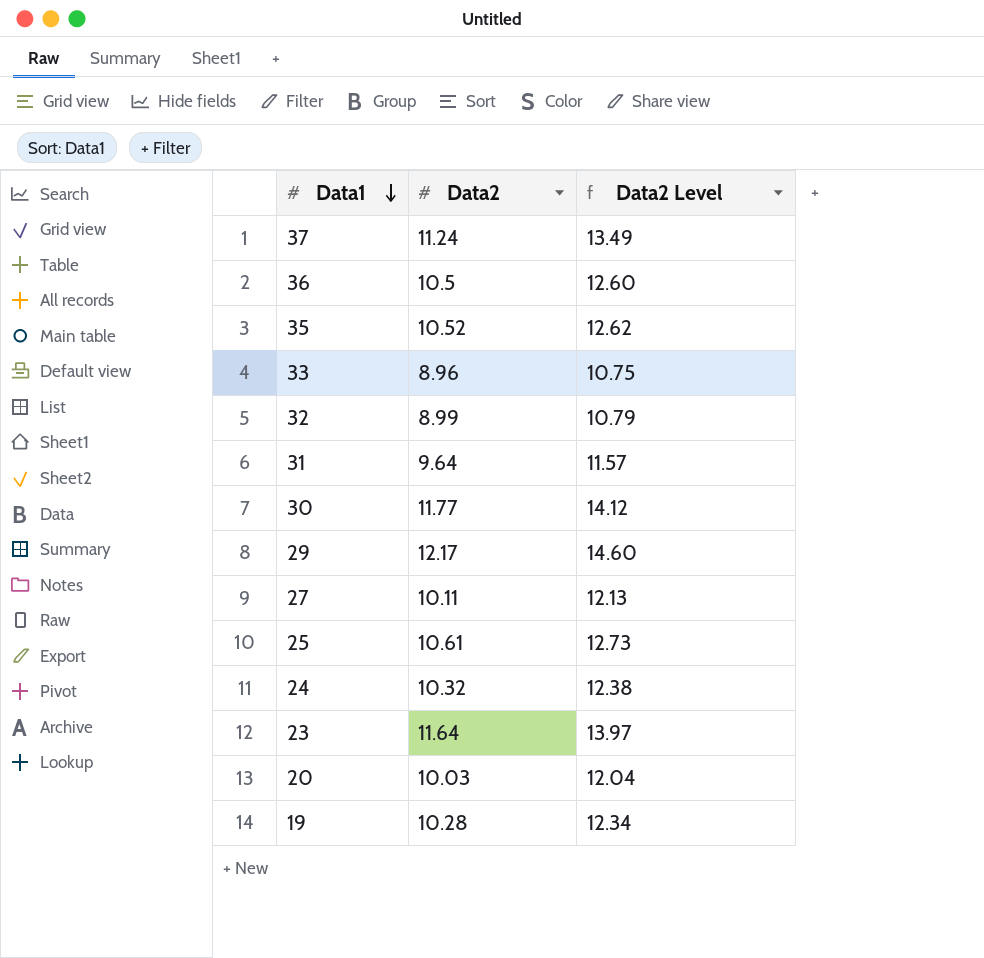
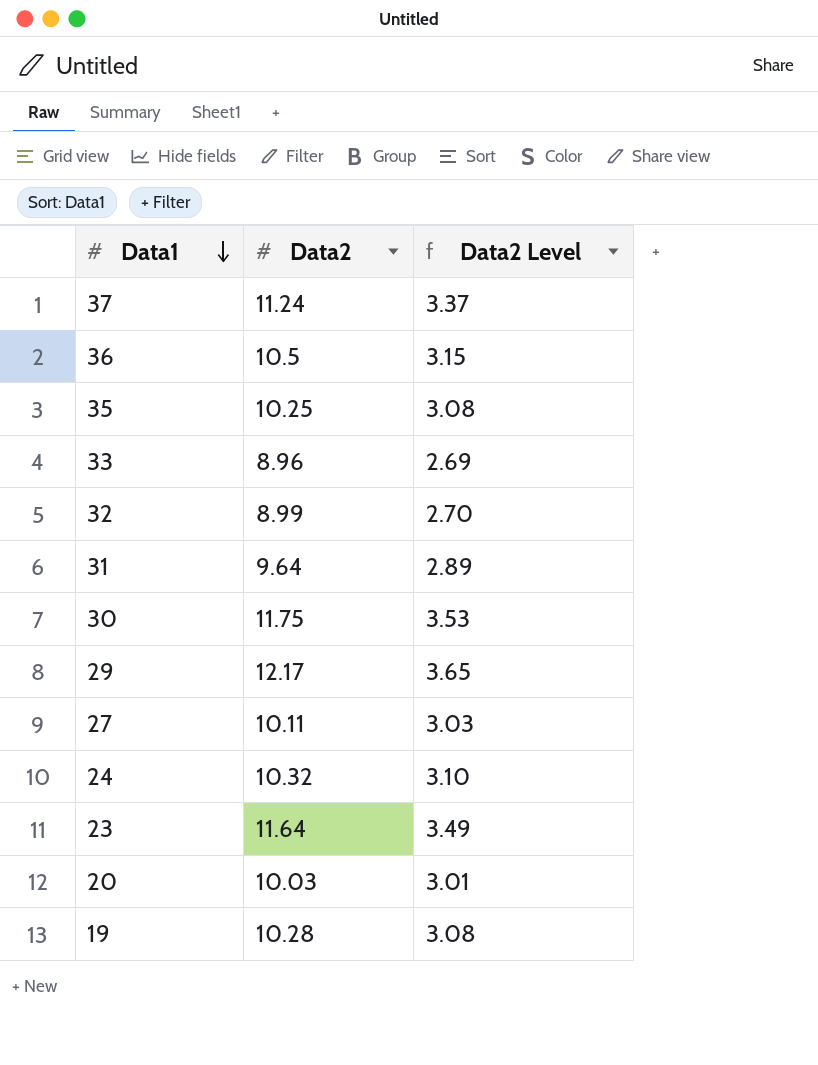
column Data2 Level | formula: [Data2] * 1.2 -> [Data2] * 0.3
row 25: 10.61 | 12.73 -> none
35 | Data2: 10.52 -> 10.25
30 | Data2: 11.77 -> 11.75

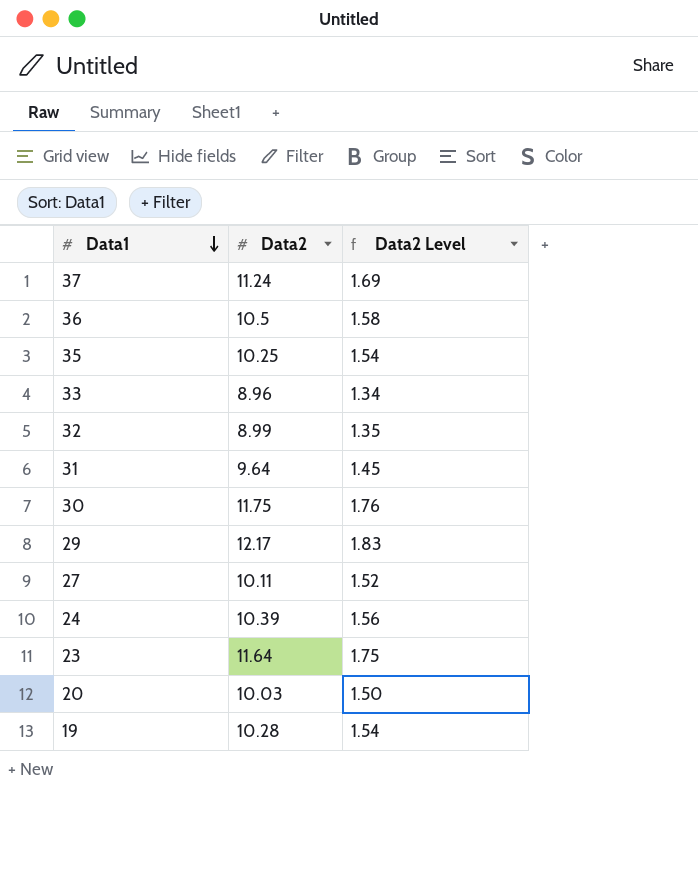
column Data2 Level | formula: [Data2] * 0.3 -> [Data2] * 0.15
24 | Data2: 10.32 -> 10.39

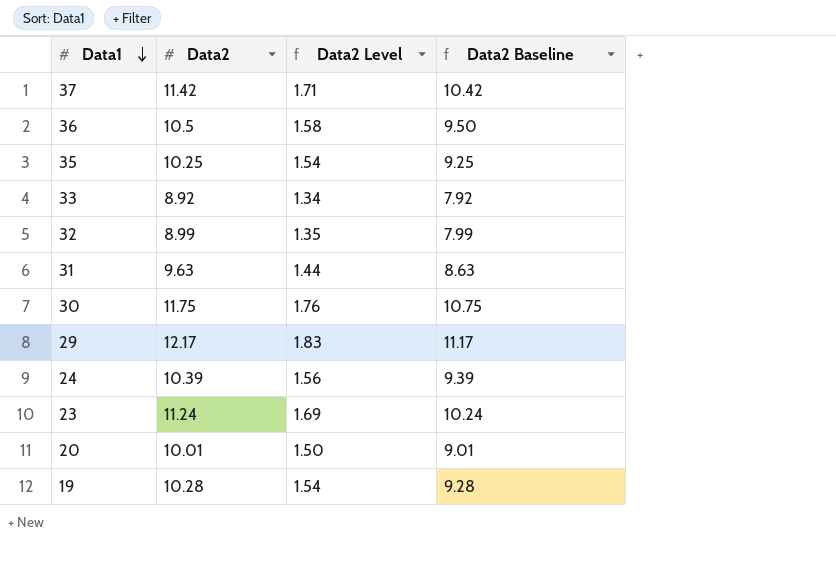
column Data2 Baseline | formula: none -> [Data2] - 1
row 27: 10.11 | 1.52 -> none
37 | Data2: 11.24 -> 11.42
37 | Data2 Level: 1.69 -> 1.71
33 | Data2: 8.96 -> 8.92
31 | Data2: 9.64 -> 9.63
31 | Data2 Level: 1.45 -> 1.44
23 | Data2: 11.64 -> 11.24
23 | Data2 Level: 1.75 -> 1.69
20 | Data2: 10.03 -> 10.01

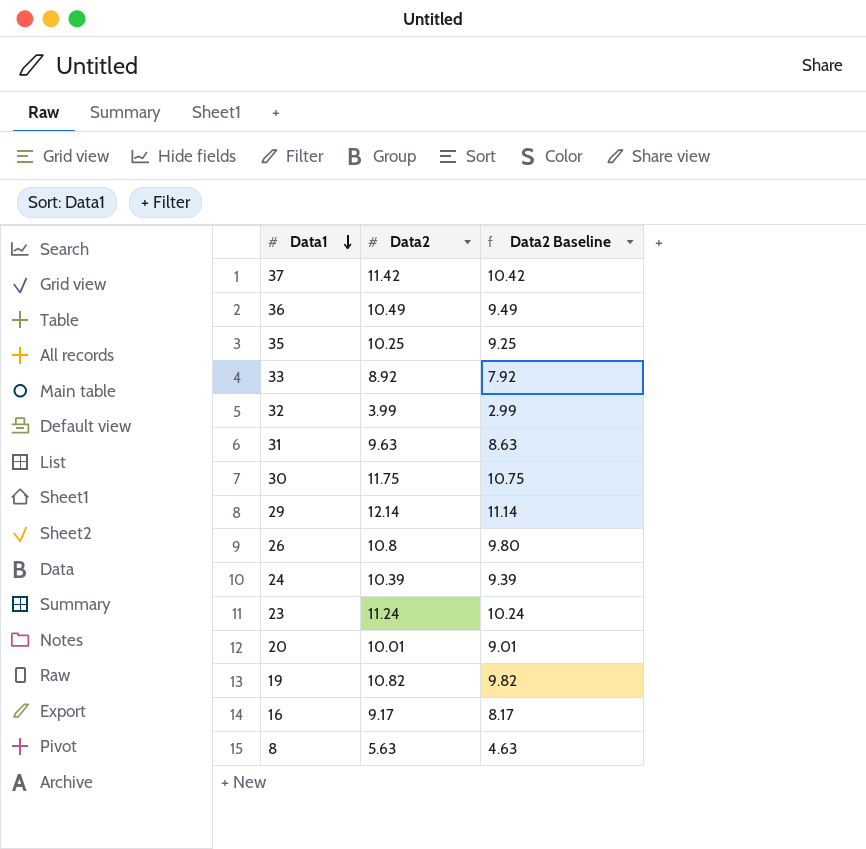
column Data2 Level | formula: [Data2] * 0.15 -> none
36 | Data2: 10.5 -> 10.49
36 | Data2 Baseline: 9.50 -> 9.49
32 | Data2: 8.99 -> 3.99
32 | Data2 Baseline: 7.99 -> 2.99
29 | Data2: 12.17 -> 12.14
29 | Data2 Baseline: 11.17 -> 11.14
row 26: none -> 10.8 | 9.80
19 | Data2: 10.28 -> 10.82
19 | Data2 Baseline: 9.28 -> 9.82
row 16: none -> 9.17 | 8.17
row 8: none -> 5.63 | 4.63

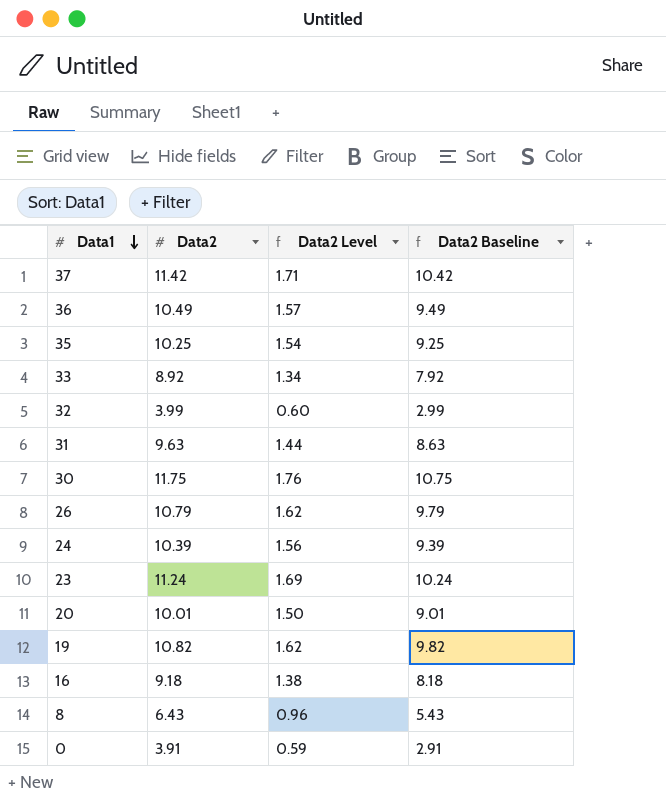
column Data2 Level | formula: none -> [Data2] * 0.15
row 29: 12.14 | 11.14 -> none
26 | Data2: 10.8 -> 10.79
26 | Data2 Baseline: 9.80 -> 9.79
16 | Data2: 9.17 -> 9.18
16 | Data2 Baseline: 8.17 -> 8.18
8 | Data2: 5.63 -> 6.43
8 | Data2 Baseline: 4.63 -> 5.43
row 0: none -> 3.91 | 0.59 | 2.91

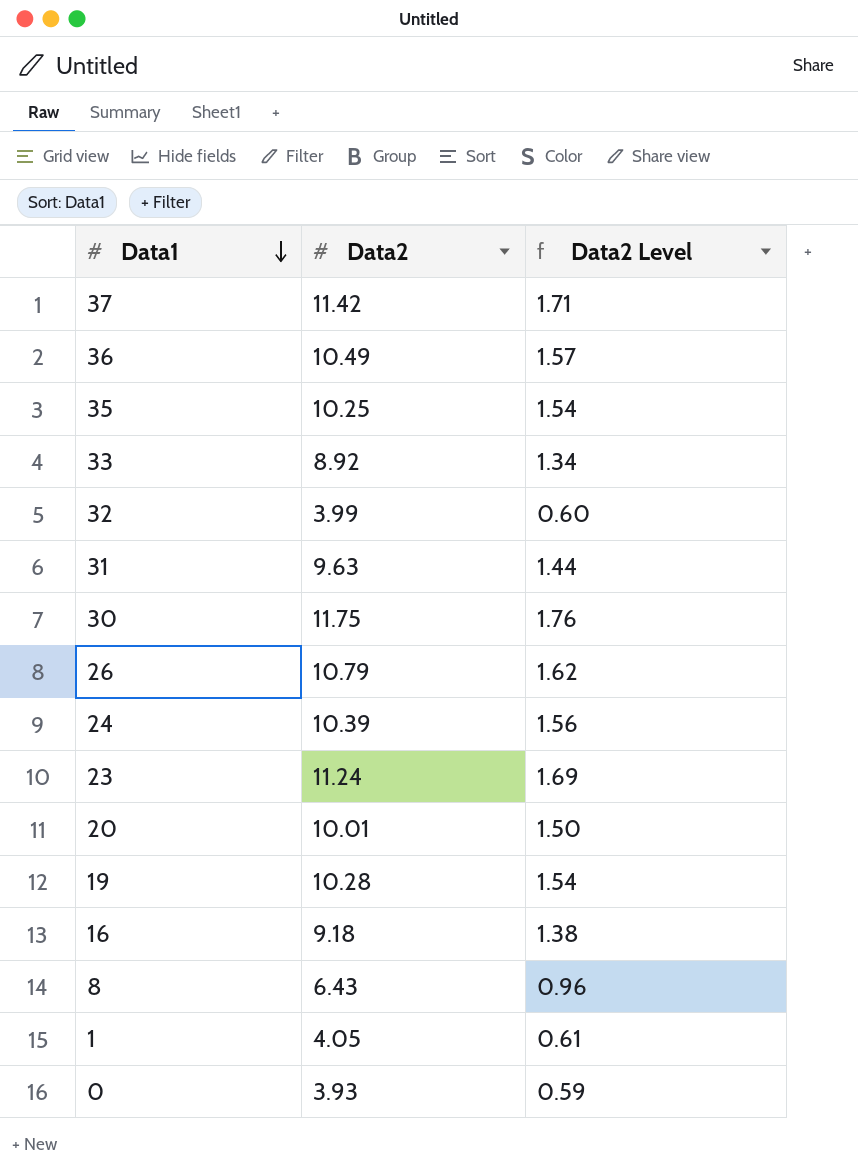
column Data2 Baseline | formula: [Data2] - 1 -> none
19 | Data2: 10.82 -> 10.28
19 | Data2 Level: 1.62 -> 1.54
row 1: none -> 4.05 | 0.61
0 | Data2: 3.91 -> 3.93

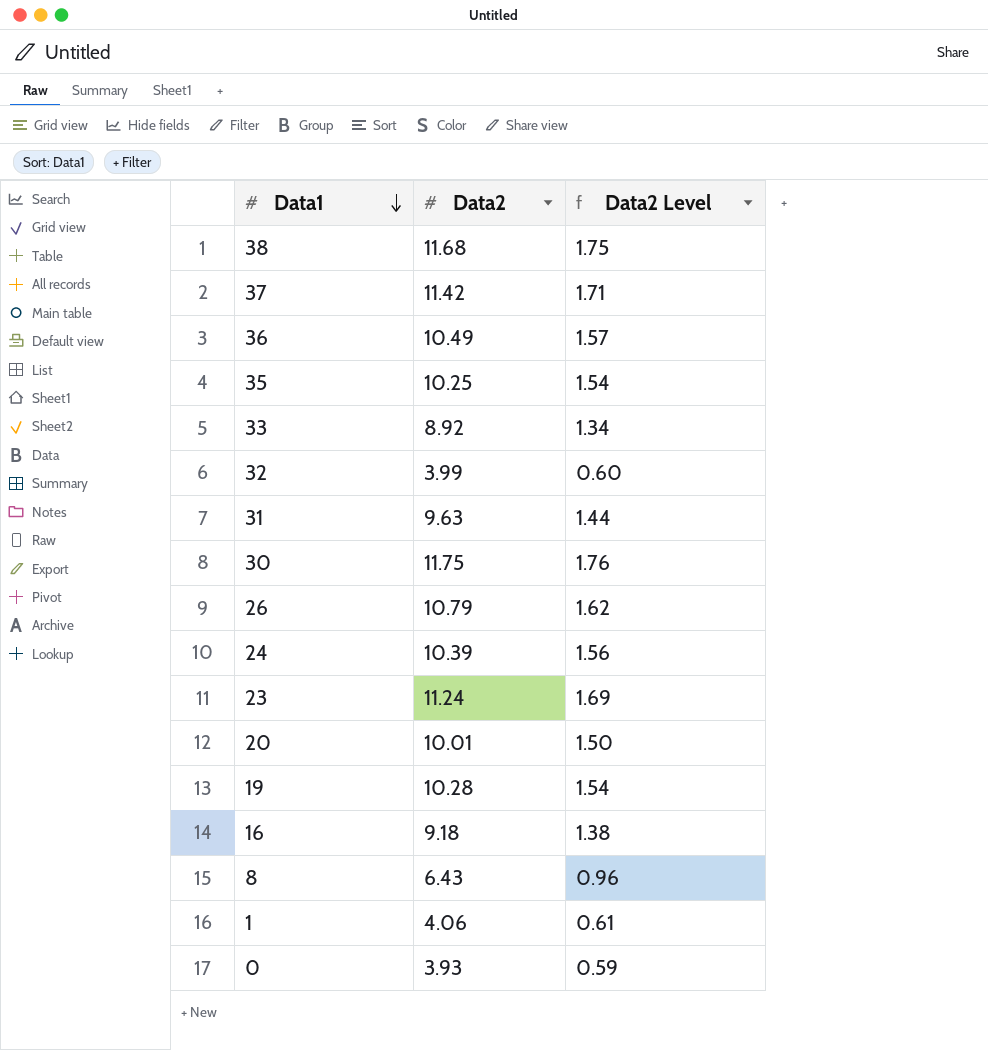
row 38: none -> 11.68 | 1.75
1 | Data2: 4.05 -> 4.06

